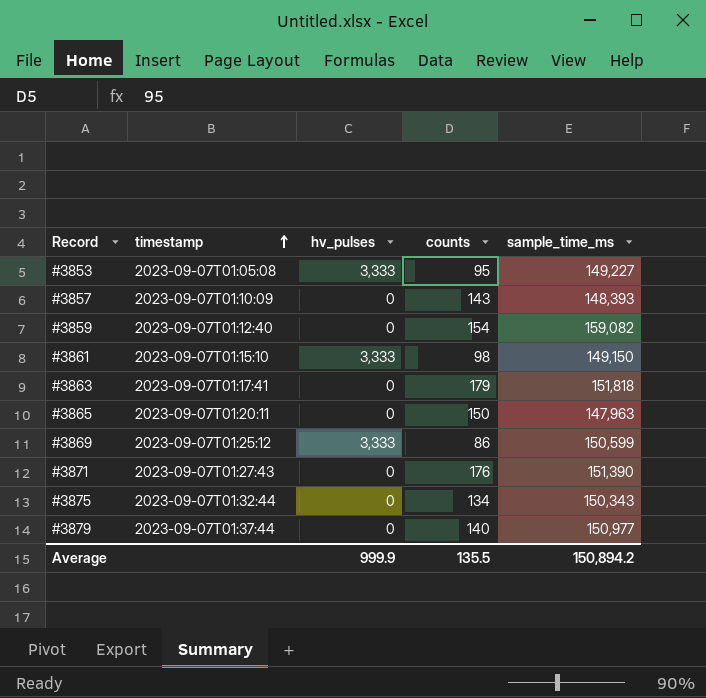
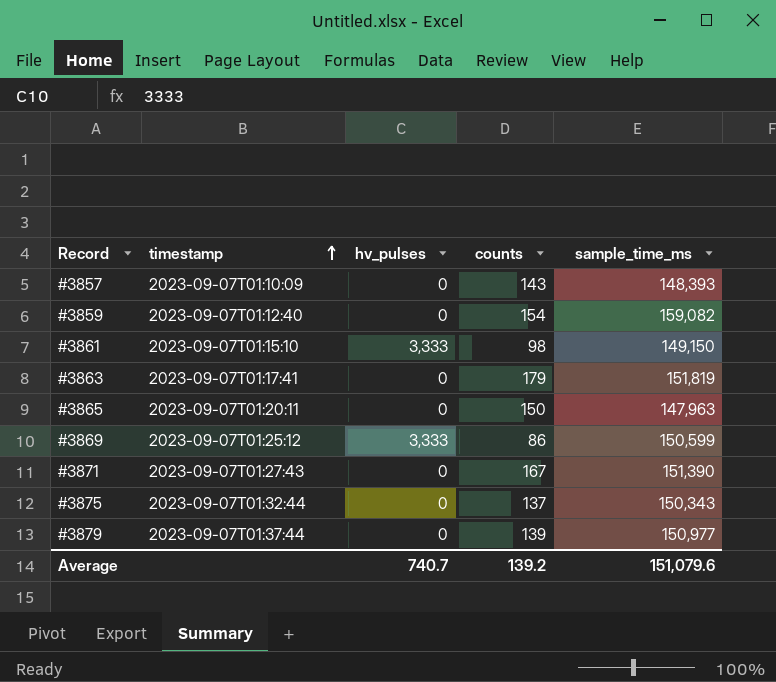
row #3853: 2023-09-07T01:05:08 | 3,333 | 95 | 149,227 -> none
#3863 | sample_time_ms: 151,818 -> 151,819
#3871 | counts: 176 -> 167
#3875 | counts: 134 -> 137
#3879 | counts: 140 -> 139
Average | hv_pulses: 999.9 -> 740.7
Average | counts: 135.5 -> 139.2
Average | sample_time_ms: 150,894.2 -> 151,079.6

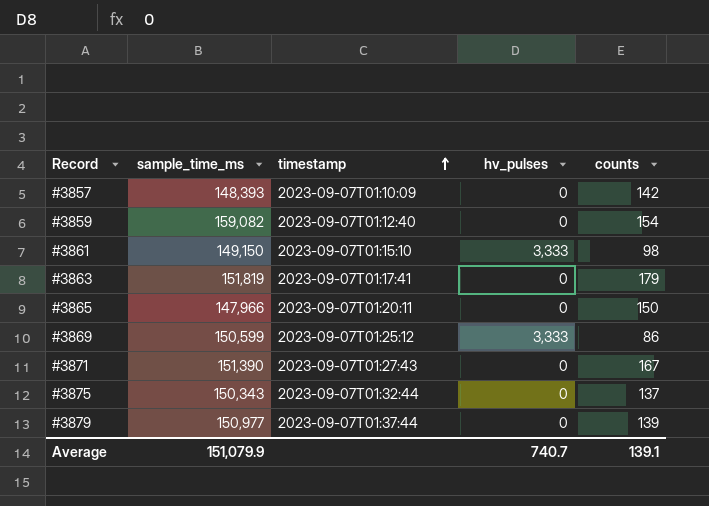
column sample_time_ms | position: 5 -> 2
#3857 | counts: 143 -> 142
#3865 | sample_time_ms: 147,963 -> 147,966
Average | sample_time_ms: 151,079.6 -> 151,079.9
Average | counts: 139.2 -> 139.1

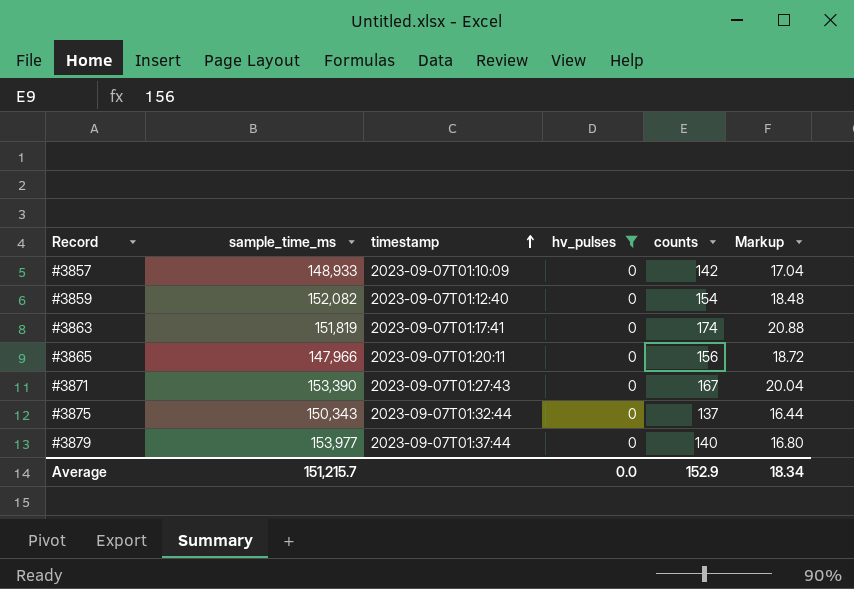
filter: none -> hv_pulses = 0
column Markup | formula: none -> [counts] * 0.12
#3857 | sample_time_ms: 148,393 -> 148,933
#3859 | sample_time_ms: 159,082 -> 152,082
#3863 | counts: 179 -> 174
#3865 | counts: 150 -> 156
#3871 | sample_time_ms: 151,390 -> 153,390
#3879 | sample_time_ms: 150,977 -> 153,977
#3879 | counts: 139 -> 140
Average | sample_time_ms: 151,079.9 -> 151,215.7
Average | hv_pulses: 740.7 -> 0.0
Average | counts: 139.1 -> 152.9

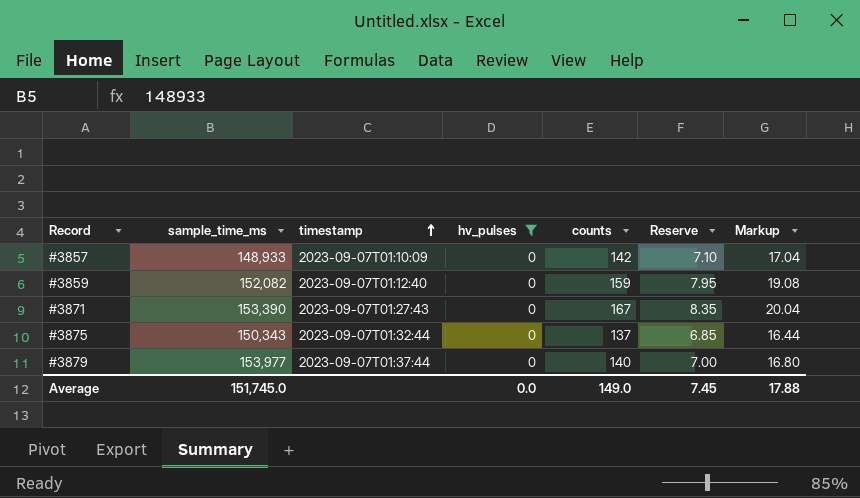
column Reserve | formula: none -> [counts] * 0.05
row #3863: 151,819 | 2023-09-07T01:17:41 | 0 | 174 | 20.88 -> none
row #3865: 147,966 | 2023-09-07T01:20:11 | 0 | 156 | 18.72 -> none
#3859 | counts: 154 -> 159
#3859 | Markup: 18.48 -> 19.08
Average | sample_time_ms: 151,215.7 -> 151,745.0
Average | counts: 152.9 -> 149.0
Average | Markup: 18.34 -> 17.88

